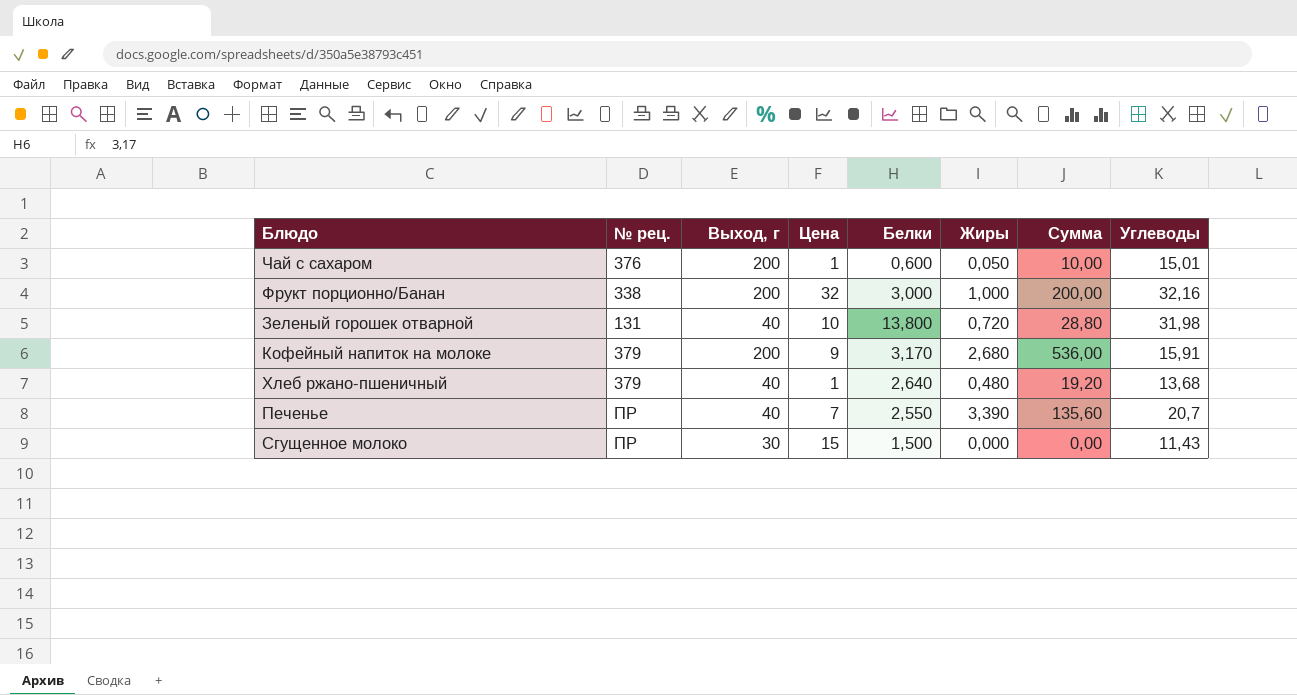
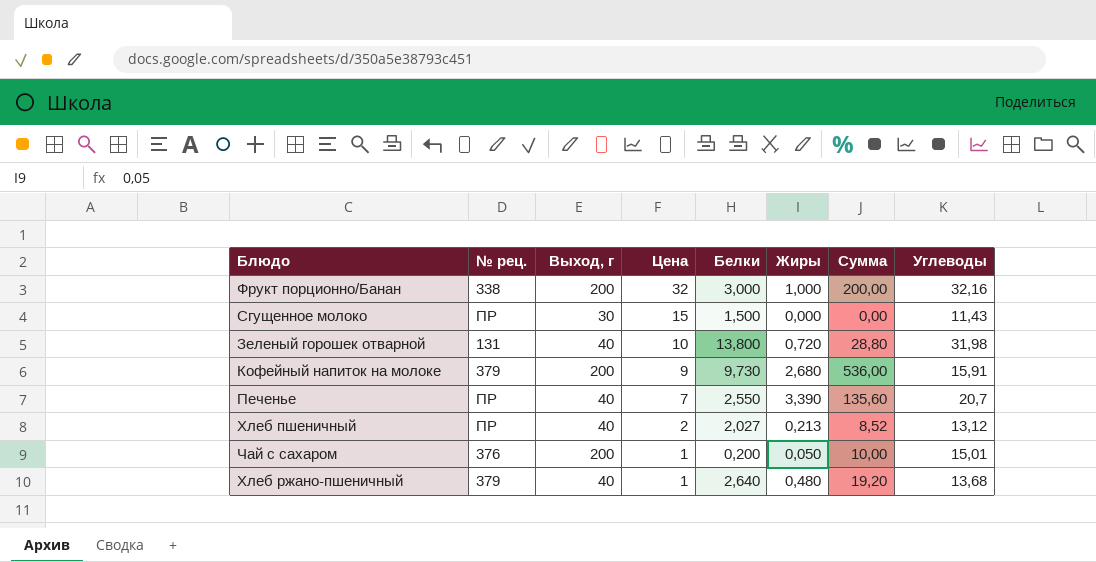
row order: none -> Цена descending
Кофейный напиток на молоке | Белки: 3,170 -> 9,730
row Хлеб пшеничный: none -> ПР | 40 | 2 | 2,027 | 0,213 | 8,52 | 13,12
Чай с сахаром | Белки: 0,600 -> 0,200

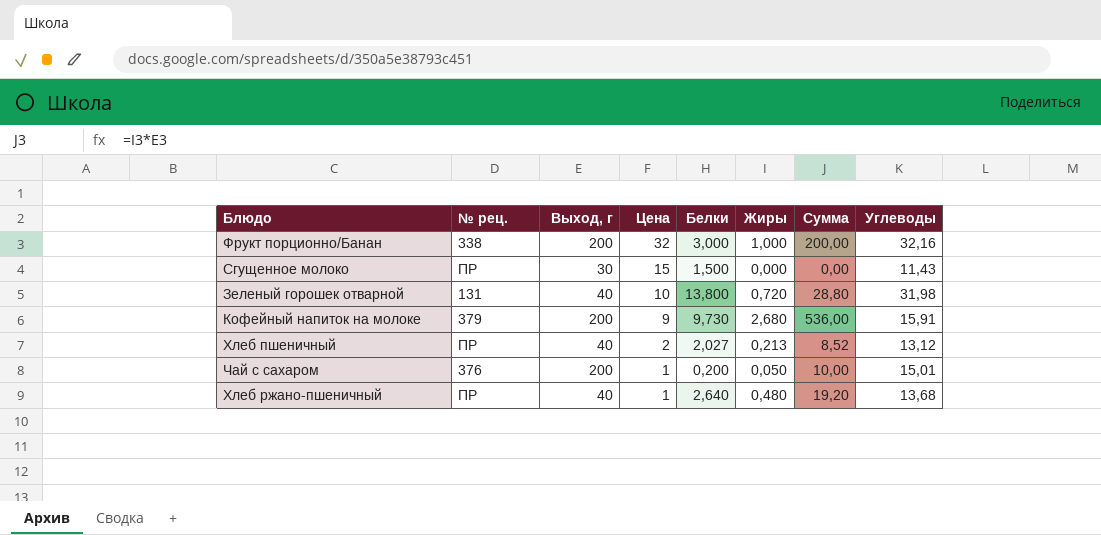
row Печенье: ПР | 40 | 7 | 2,550 | 3,390 | 135,60 | 20,7 -> none
Хлеб ржано-пшеничный | № рец.: 379 -> ПР

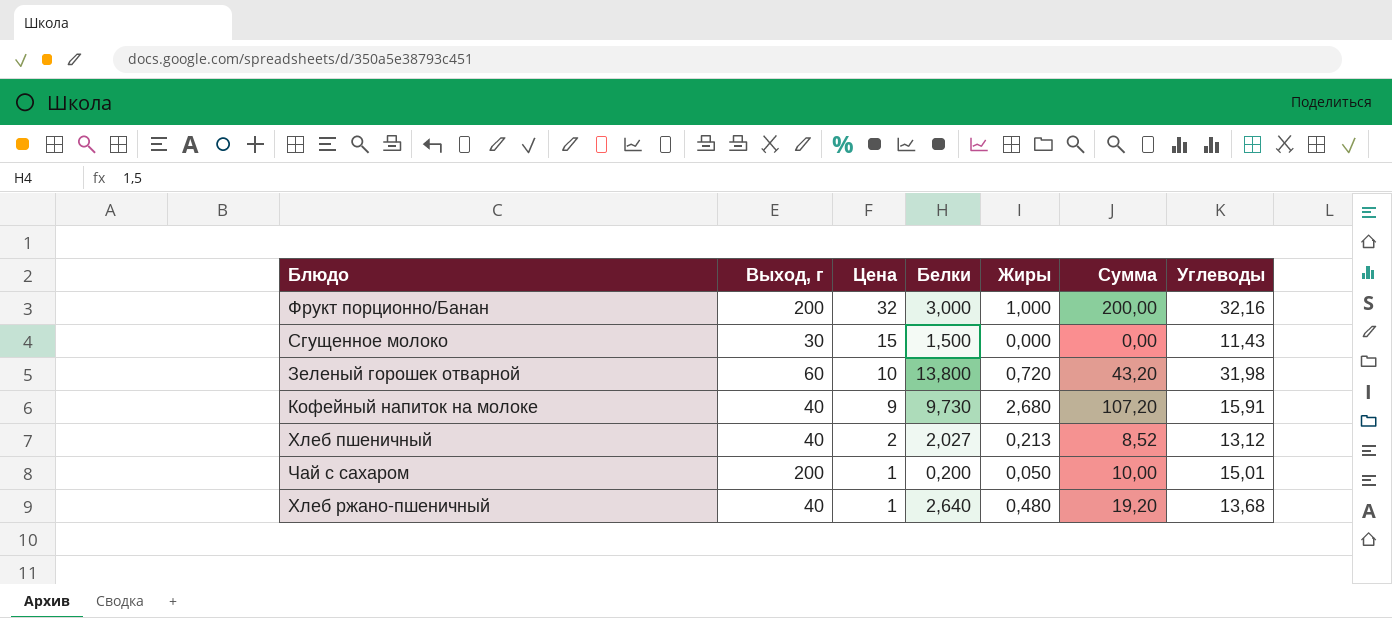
column № рец. | position: 2 -> none
Зеленый горошек отварной | Выход, г: 40 -> 60
Зеленый горошек отварной | Сумма: 28,80 -> 43,20
Кофейный напиток на молоке | Выход, г: 200 -> 40
Кофейный напиток на молоке | Сумма: 536,00 -> 107,20

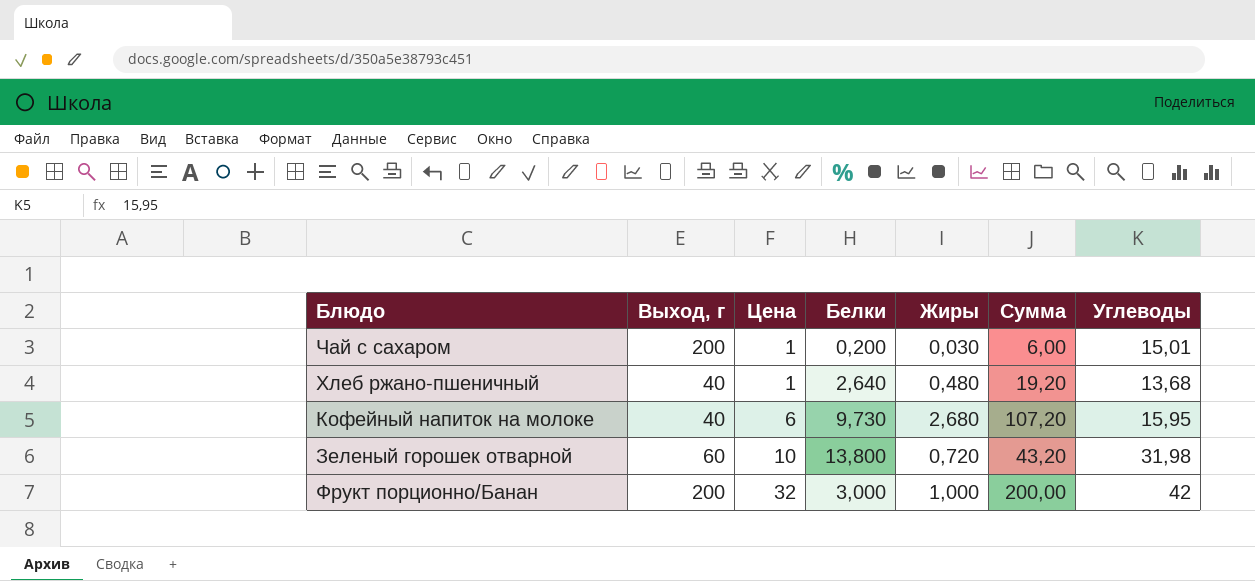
row order: Цена descending -> Цена ascending
row Сгущенное молоко: 30 | 15 | 1,500 | 0,000 | 0,00 | 11,43 -> none
row Хлеб пшеничный: 40 | 2 | 2,027 | 0,213 | 8,52 | 13,12 -> none
Чай с сахаром | Жиры: 0,050 -> 0,030
Чай с сахаром | Сумма: 10,00 -> 6,00
Кофейный напиток на молоке | Цена: 9 -> 6
Кофейный напиток на молоке | Углеводы: 15,91 -> 15,95
Фрукт порционно/Банан | Углеводы: 32,16 -> 42

